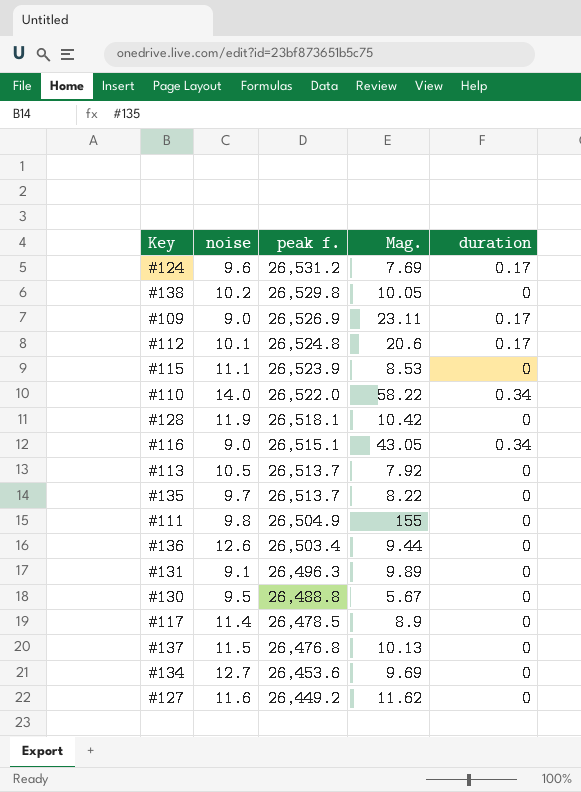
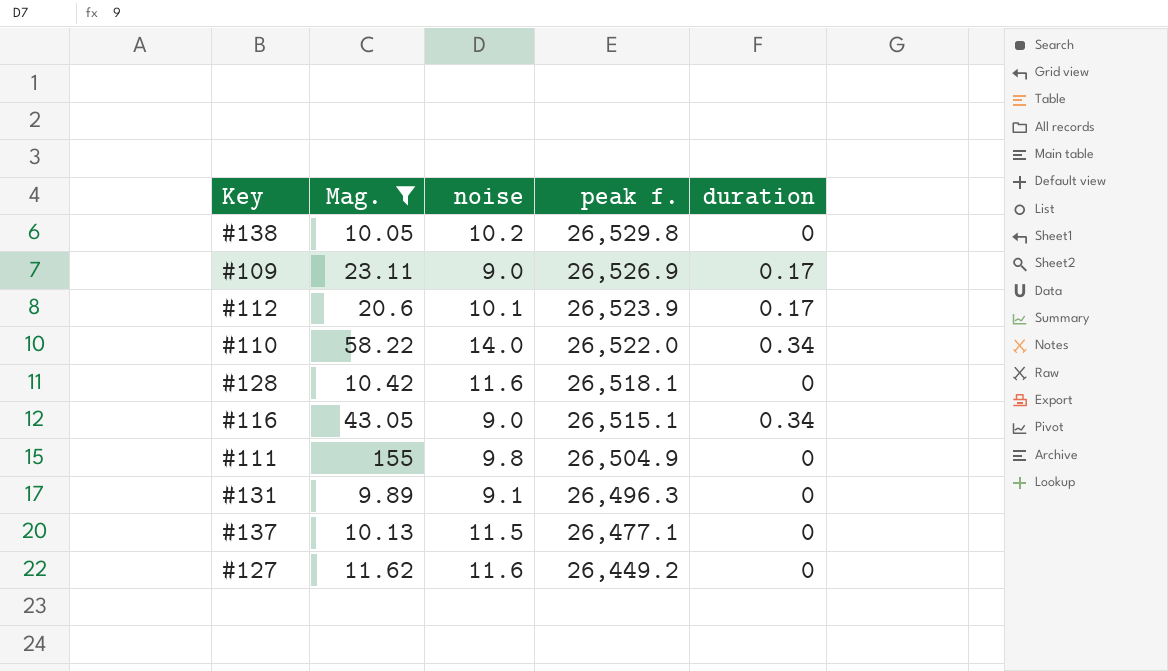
filter: none -> Mag. >= 9.89
column Mag. | position: 4 -> 2
#112 | peak f.: 26,524.8 -> 26,523.9
#128 | noise: 11.9 -> 11.6
#137 | peak f.: 26,476.8 -> 26,477.1

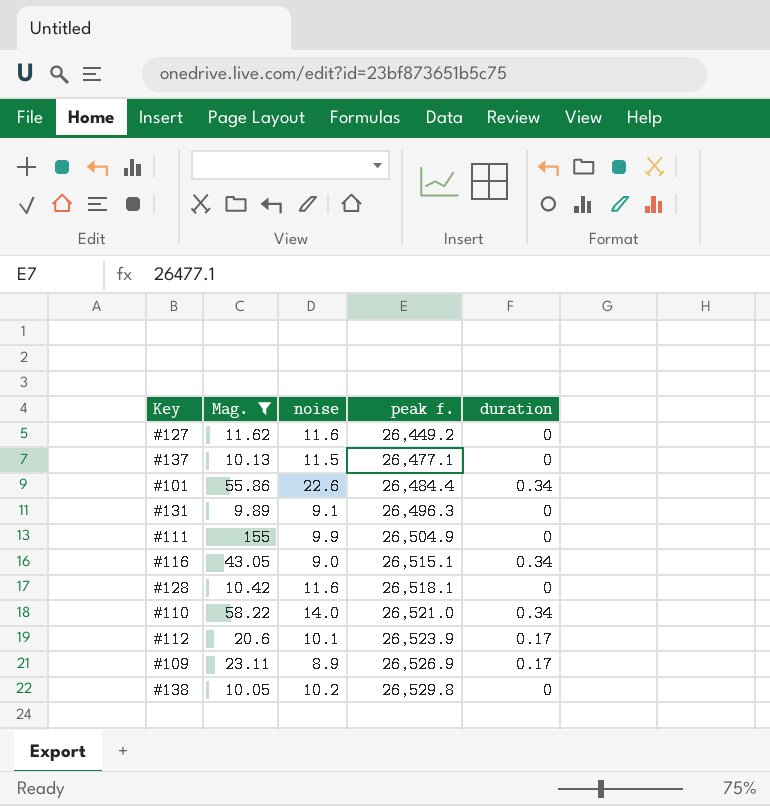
row order: peak f. descending -> peak f. ascending
row #101: none -> 55.86 | 22.6 | 26,484.4 | 0.34
#111 | noise: 9.8 -> 9.9
#110 | peak f.: 26,522.0 -> 26,521.0
#109 | noise: 9.0 -> 8.9

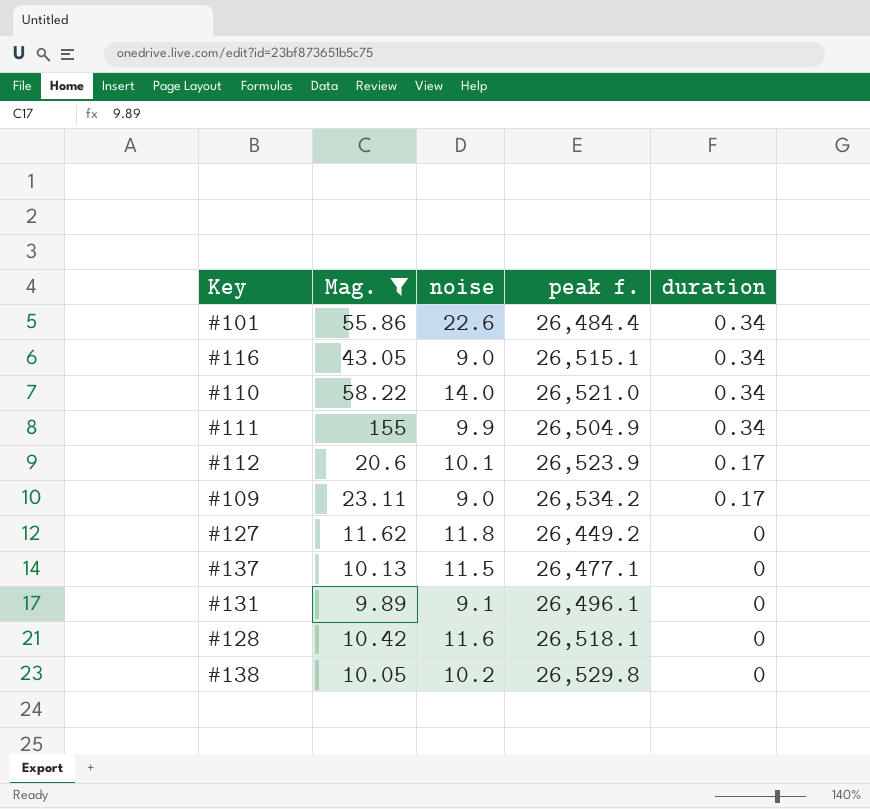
row order: peak f. ascending -> duration descending
#111 | duration: 0 -> 0.34
#109 | noise: 8.9 -> 9.0
#109 | peak f.: 26,526.9 -> 26,534.2
#127 | noise: 11.6 -> 11.8
#131 | peak f.: 26,496.3 -> 26,496.1

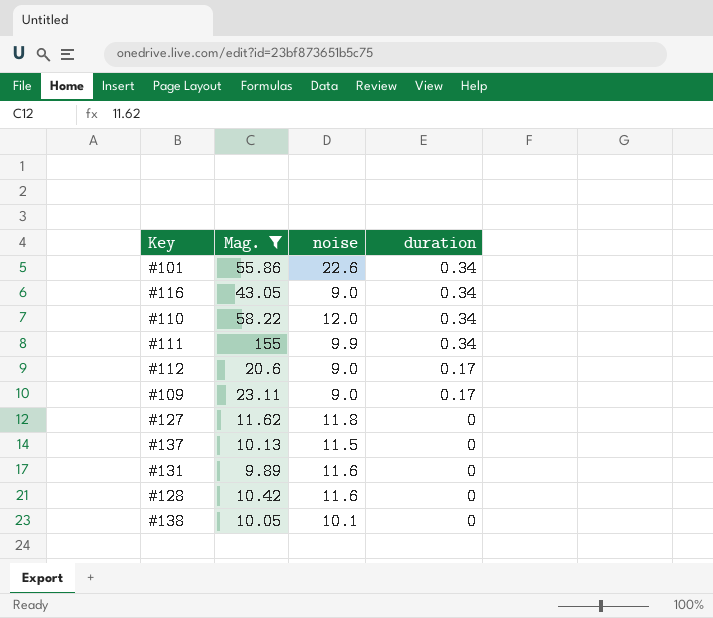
column peak f. | position: 4 -> none
#110 | noise: 14.0 -> 12.0
#112 | noise: 10.1 -> 9.0
#131 | noise: 9.1 -> 11.6
#138 | noise: 10.2 -> 10.1

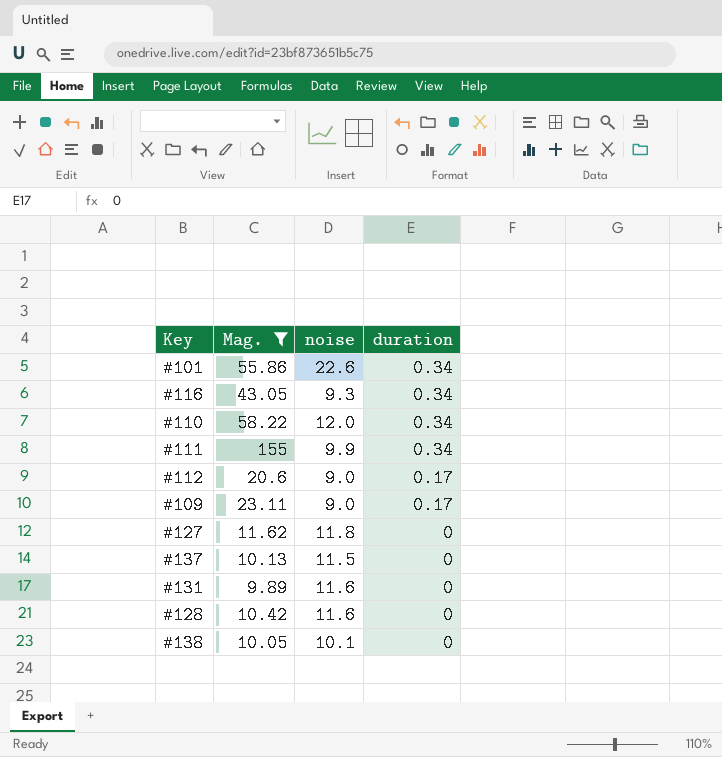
#116 | noise: 9.0 -> 9.3

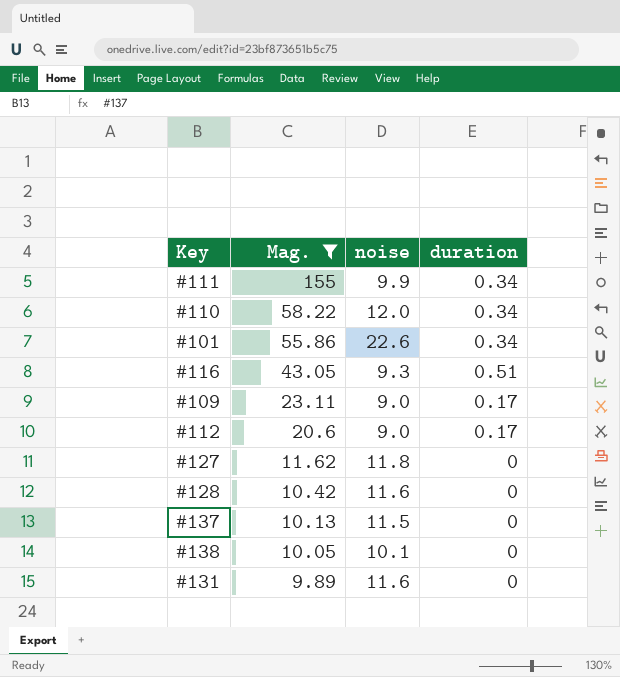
row order: duration descending -> Mag. descending
#116 | duration: 0.34 -> 0.51

